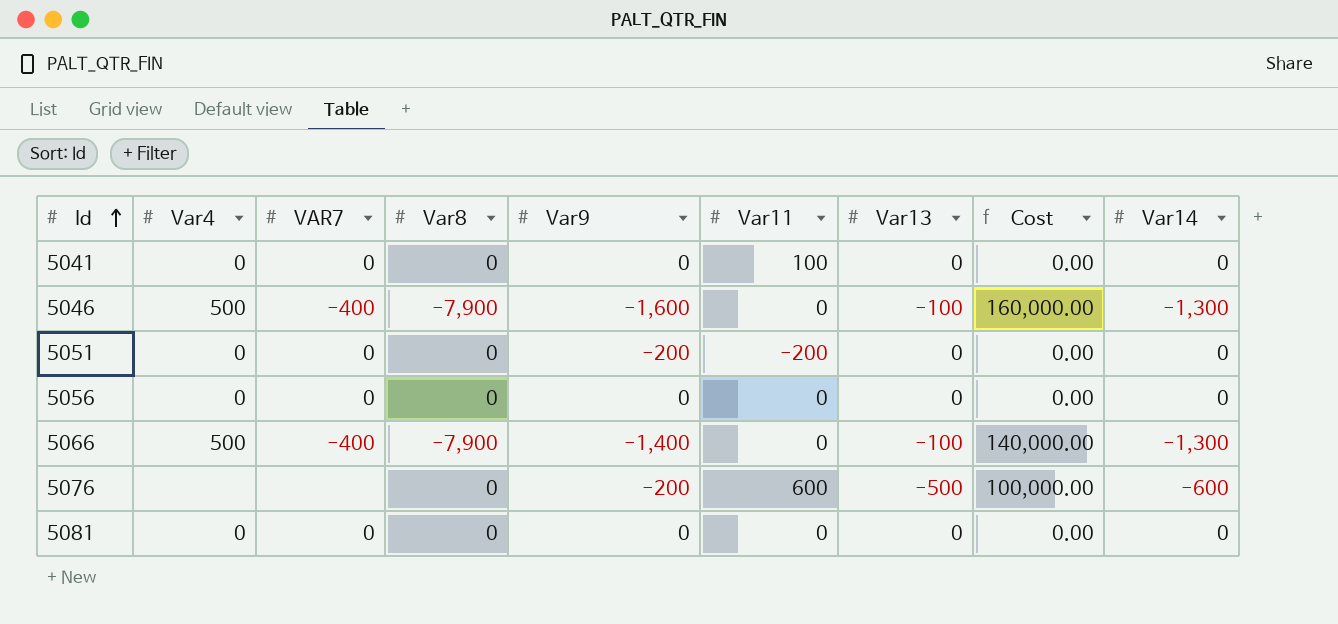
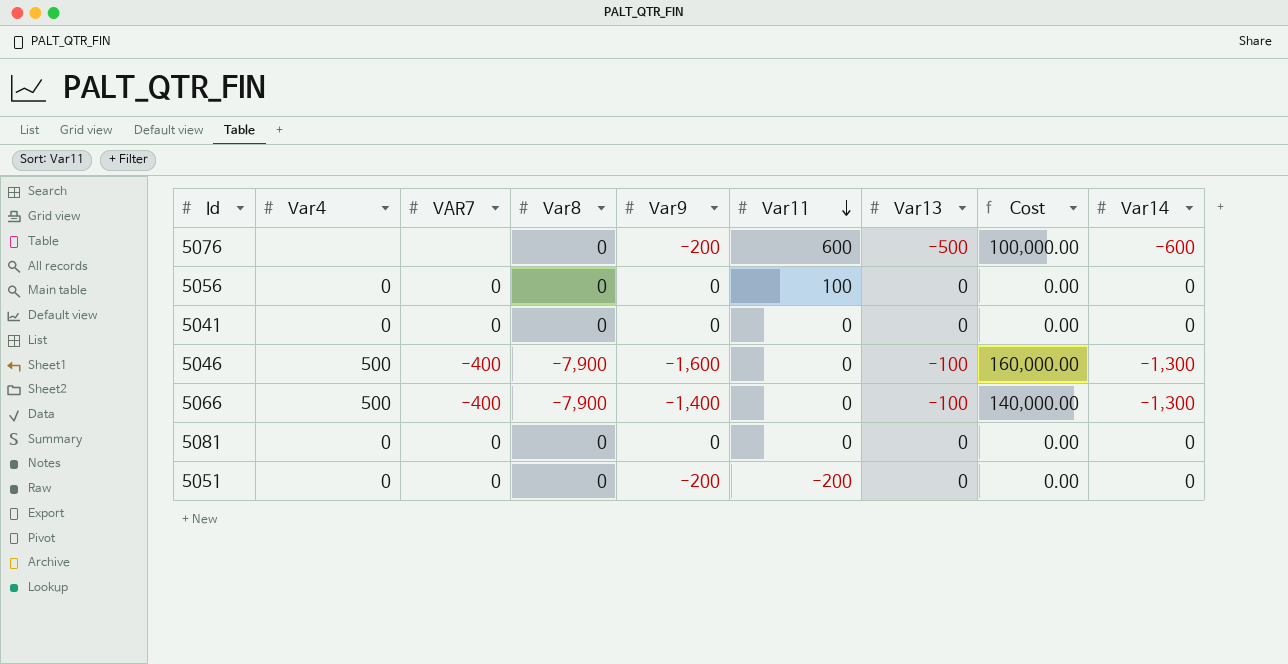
row order: Id ascending -> Var11 descending
5056 | Var11: 0 -> 100
5041 | Var11: 100 -> 0

